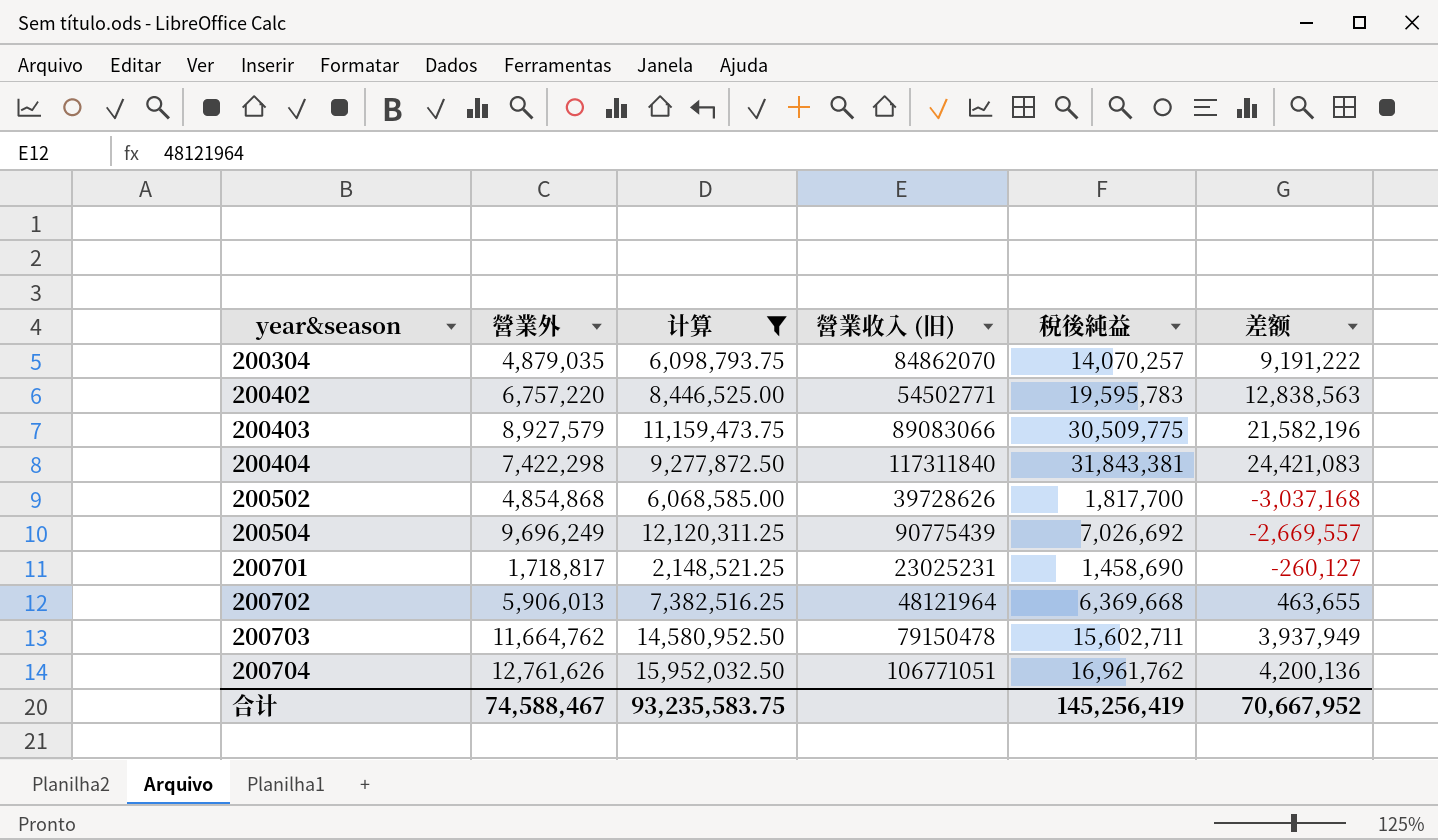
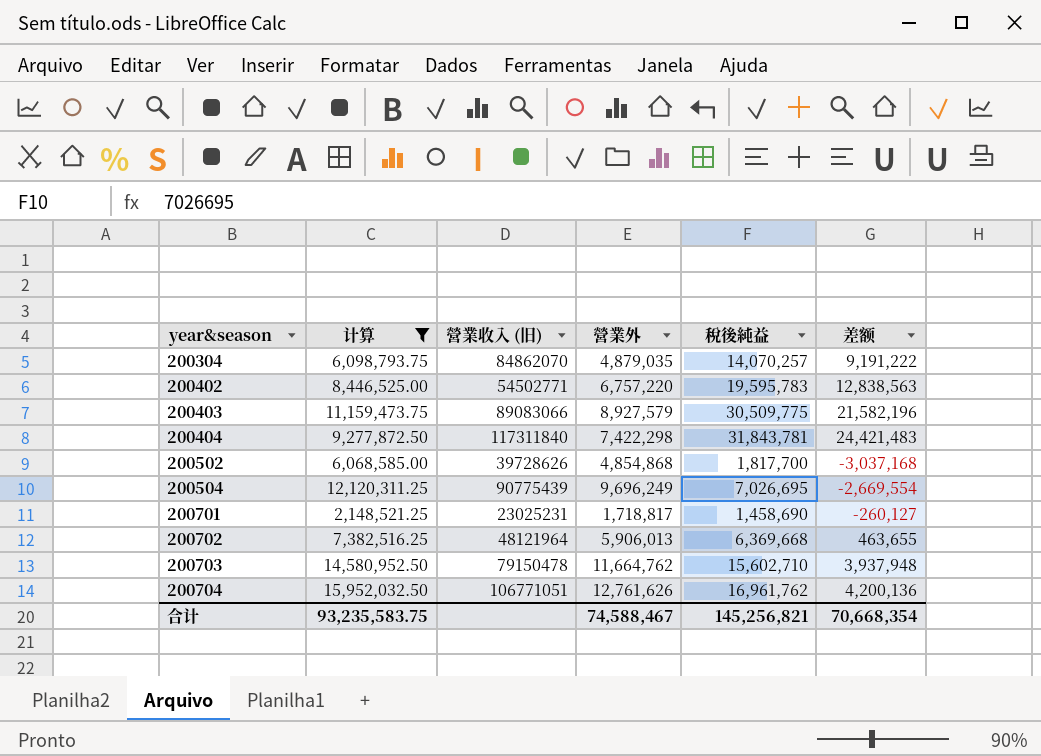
column 營業外 | position: 2 -> 4
200404 | 稅後純益: 31,843,381 -> 31,843,781
200404 | 差额: 24,421,083 -> 24,421,483
200504 | 稅後純益: 7,026,692 -> 7,026,695
200504 | 差额: -2,669,557 -> -2,669,554
200703 | 稅後純益: 15,602,711 -> 15,602,710
200703 | 差额: 3,937,949 -> 3,937,948
合计 | 稅後純益: 145,256,419 -> 145,256,821
合计 | 差额: 70,667,952 -> 70,668,354

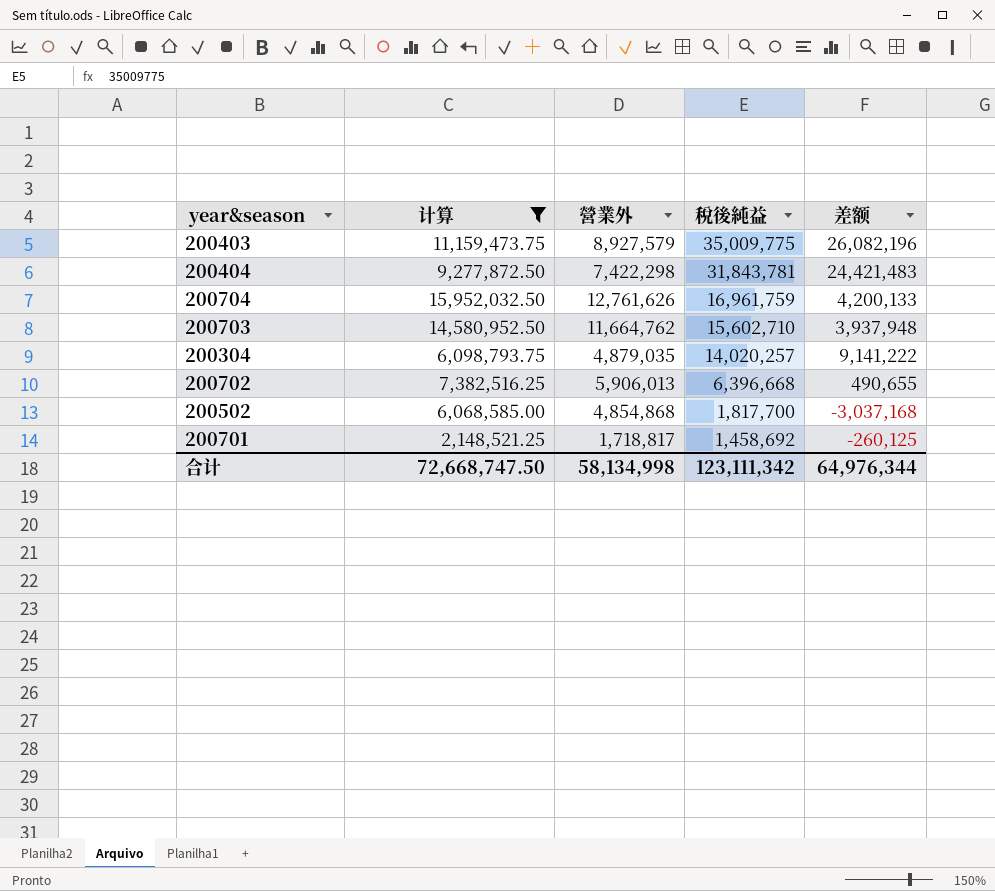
row order: year&season ascending -> 稅後純益 descending
column 營業收入 (旧) | position: 3 -> none
row 200402: 8,446,525.00 | 54502771 | 6,757,220 | 19,595,783 | 12,838,563 -> none
row 200504: 12,120,311.25 | 90775439 | 9,696,249 | 7,026,695 | -2,669,554 -> none
200403 | 稅後純益: 30,509,775 -> 35,009,775
200403 | 差额: 21,582,196 -> 26,082,196
200704 | 稅後純益: 16,961,762 -> 16,961,759
200704 | 差额: 4,200,136 -> 4,200,133
200304 | 稅後純益: 14,070,257 -> 14,020,257
200304 | 差额: 9,191,222 -> 9,141,222
200702 | 稅後純益: 6,369,668 -> 6,396,668
200702 | 差额: 463,655 -> 490,655
200701 | 稅後純益: 1,458,690 -> 1,458,692
200701 | 差额: -260,127 -> -260,125
合计 | 计算: 93,235,583.75 -> 72,668,747.50
合计 | 營業外: 74,588,467 -> 58,134,998
合计 | 稅後純益: 145,256,821 -> 123,111,342
合计 | 差额: 70,668,354 -> 64,976,344

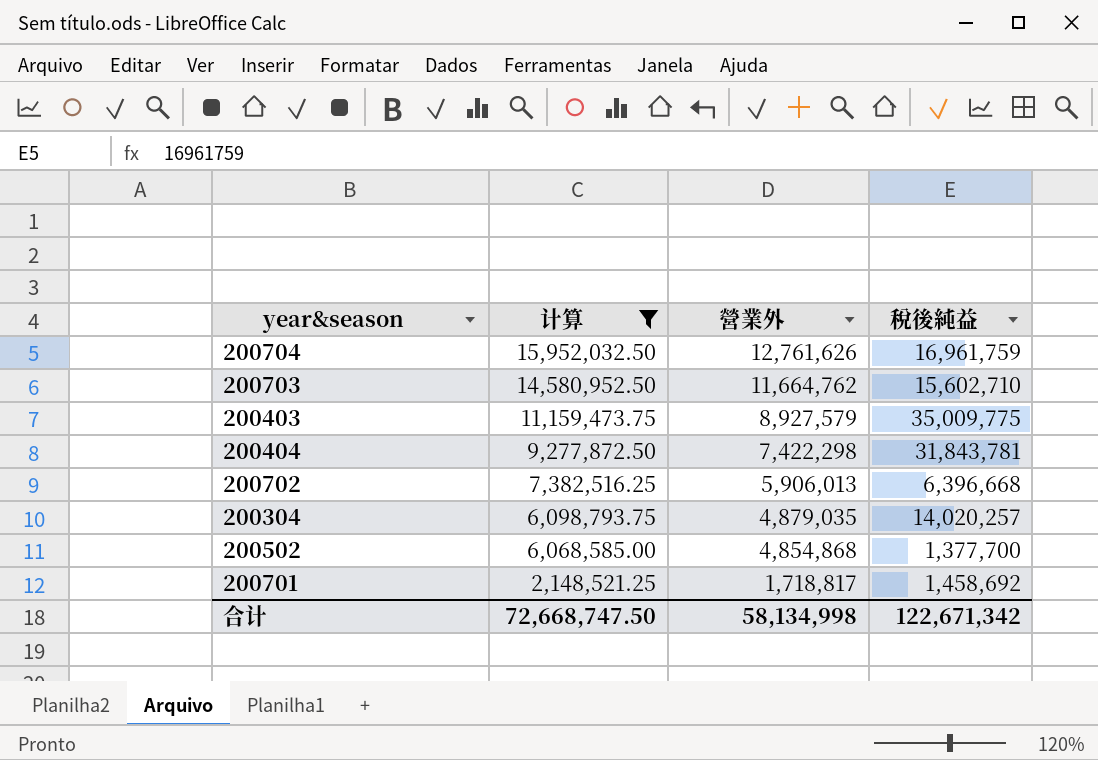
row order: 稅後純益 descending -> 计算 descending
column 差额 | formula: [稅後純益] - [營業外] -> none
200502 | 稅後純益: 1,817,700 -> 1,377,700
合计 | 稅後純益: 123,111,342 -> 122,671,342

